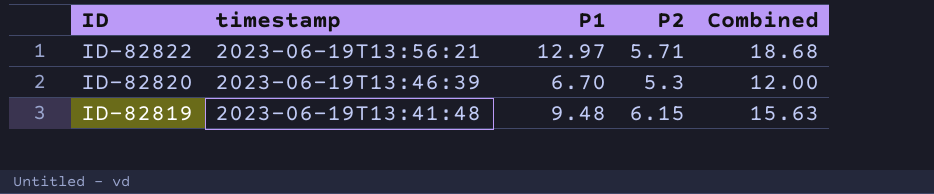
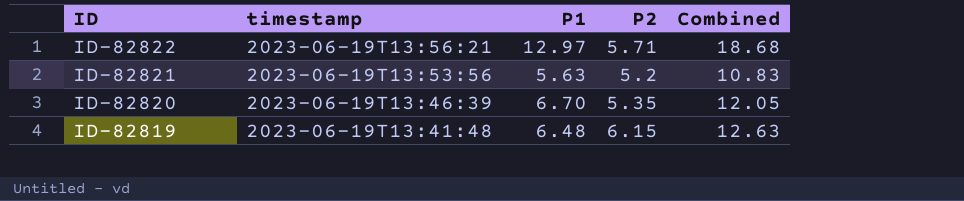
row ID-82821: none -> 2023-06-19T13:53:56 | 5.63 | 5.2 | 10.83
ID-82820 | P2: 5.3 -> 5.35
ID-82820 | Combined: 12.00 -> 12.05
ID-82819 | P1: 9.48 -> 6.48
ID-82819 | Combined: 15.63 -> 12.63

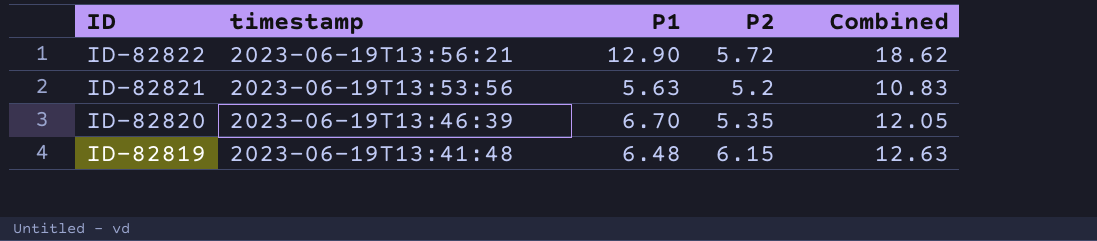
ID-82822 | P1: 12.97 -> 12.90
ID-82822 | P2: 5.71 -> 5.72
ID-82822 | Combined: 18.68 -> 18.62

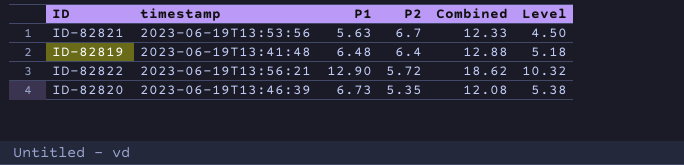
row order: ID descending -> P2 descending
column Level | formula: none -> [P1] * 0.8
ID-82821 | P2: 5.2 -> 6.7
ID-82821 | Combined: 10.83 -> 12.33
ID-82819 | P2: 6.15 -> 6.4
ID-82819 | Combined: 12.63 -> 12.88
ID-82820 | P1: 6.70 -> 6.73
ID-82820 | Combined: 12.05 -> 12.08

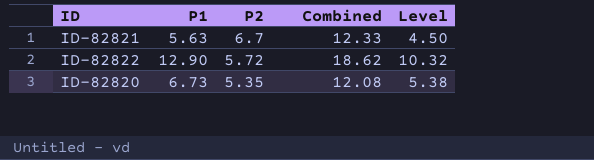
column timestamp | position: 2 -> none
row ID-82819: 2023-06-19T13:41:48 | 6.48 | 6.4 | 12.88 | 5.18 -> none

